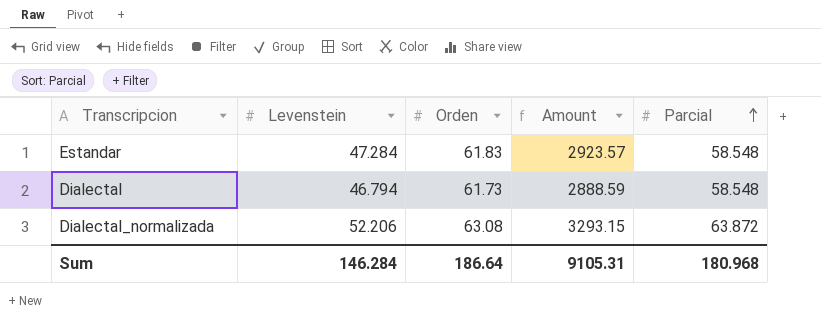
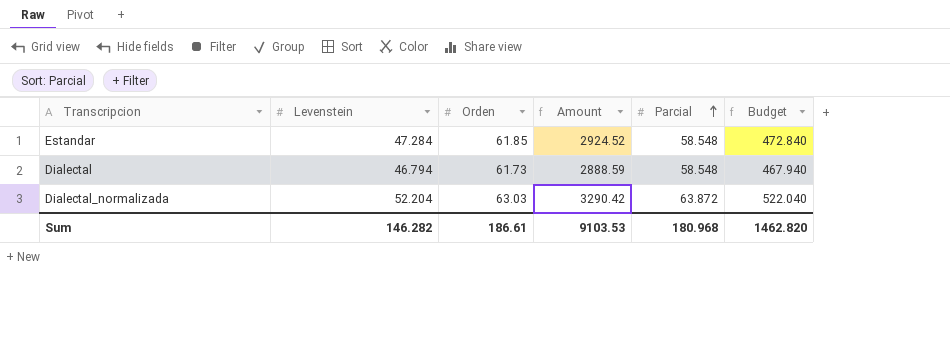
column Budget | formula: none -> [Levenstein] * 10
Estandar | Orden: 61.83 -> 61.85
Estandar | Amount: 2923.57 -> 2924.52
Dialectal_normalizada | Levenstein: 52.206 -> 52.204
Dialectal_normalizada | Orden: 63.08 -> 63.03
Dialectal_normalizada | Amount: 3293.15 -> 3290.42
Sum | Levenstein: 146.284 -> 146.282
Sum | Orden: 186.64 -> 186.61
Sum | Amount: 9105.31 -> 9103.53

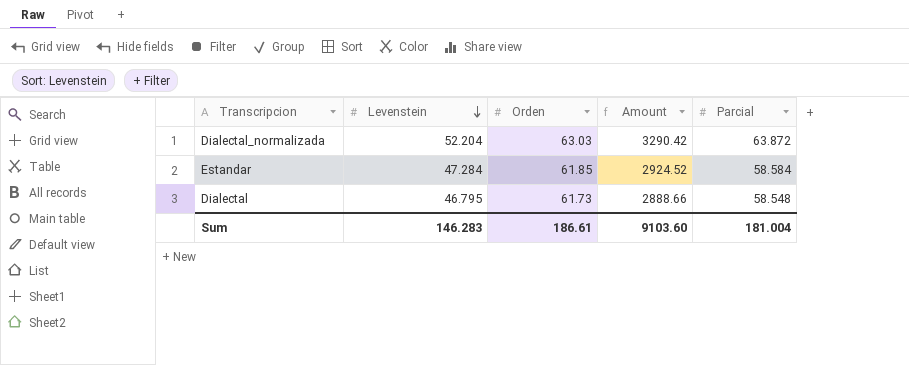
row order: Parcial ascending -> Levenstein descending
column Budget | formula: [Levenstein] * 10 -> none
Estandar | Parcial: 58.548 -> 58.584
Dialectal | Levenstein: 46.794 -> 46.795
Dialectal | Amount: 2888.59 -> 2888.66
Sum | Levenstein: 146.282 -> 146.283
Sum | Amount: 9103.53 -> 9103.60
Sum | Parcial: 180.968 -> 181.004

